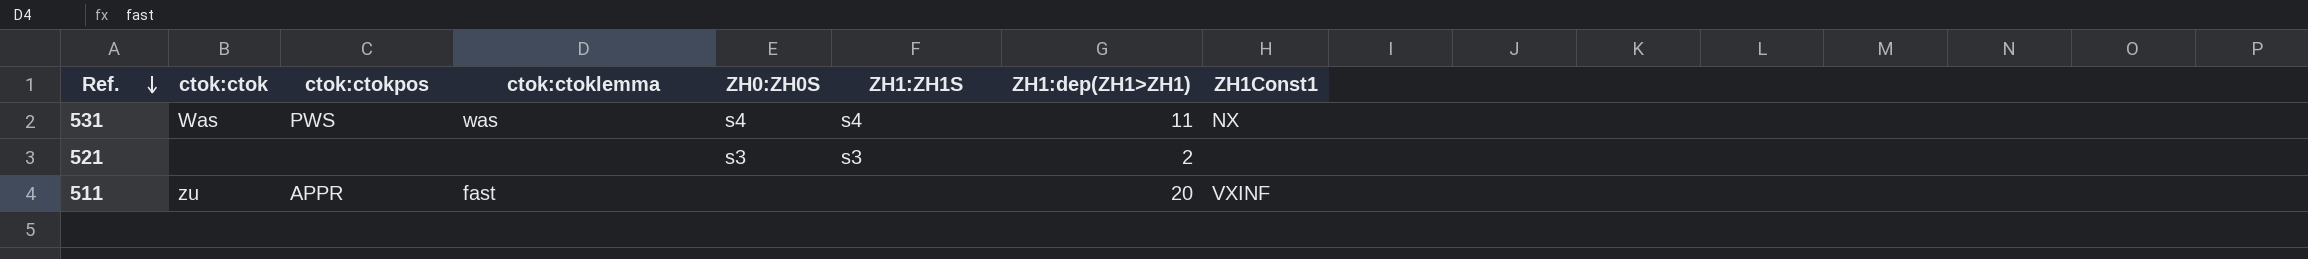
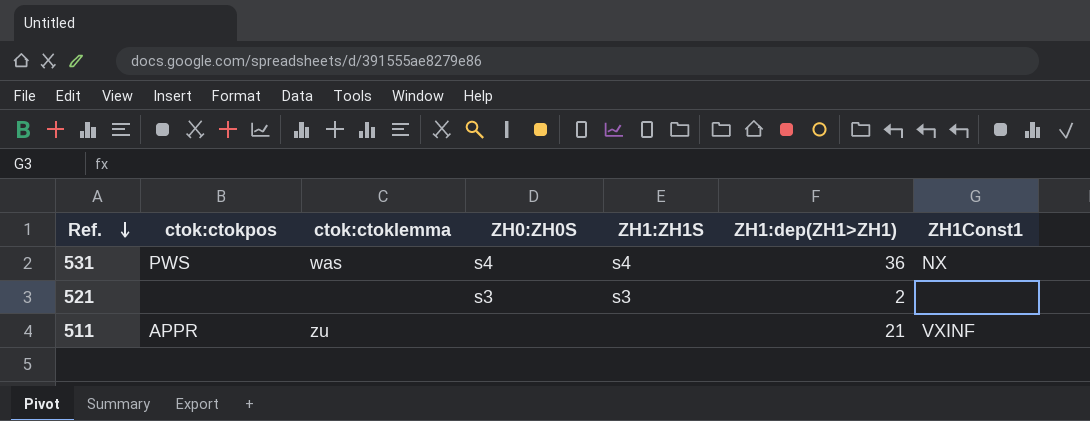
column ctok:ctok | position: 2 -> none
531 | ZH1:dep(ZH1>ZH1): 11 -> 36
511 | ctok:ctoklemma: fast -> zu
511 | ZH1:dep(ZH1>ZH1): 20 -> 21

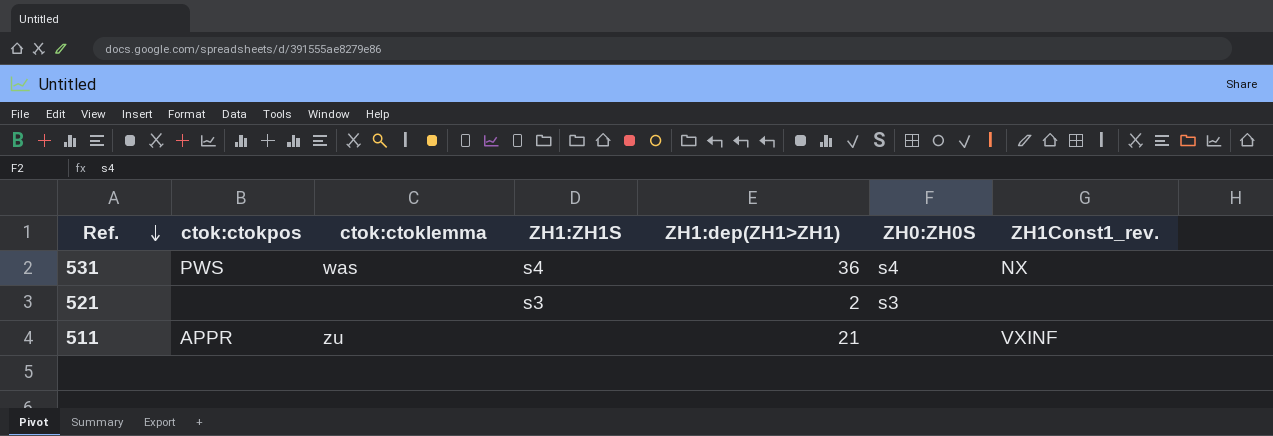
column ZH0:ZH0S | position: 4 -> 6
column name: ZH1Const1 -> ZH1Const1_rev.

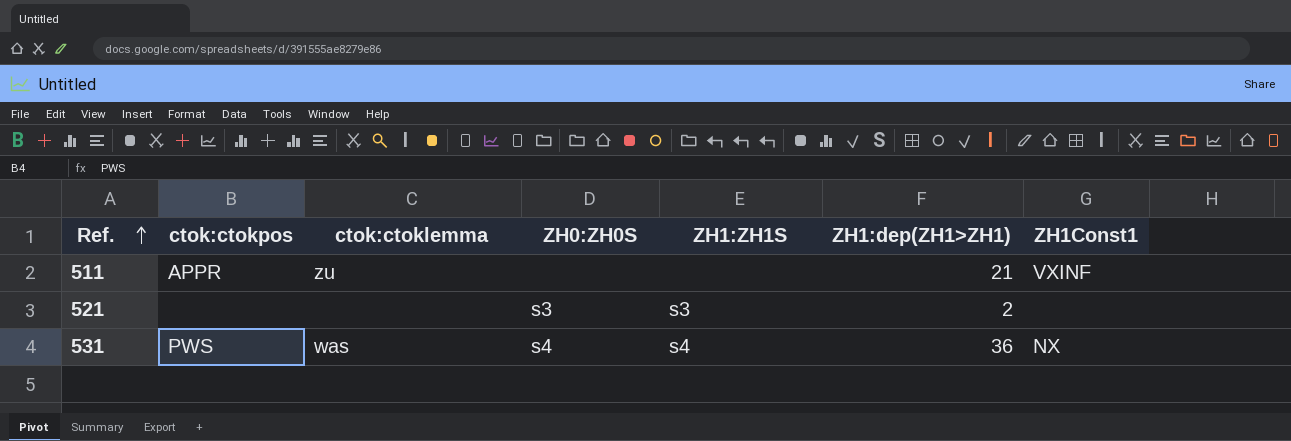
row order: Ref. descending -> Ref. ascending
column ZH0:ZH0S | position: 6 -> 4
column name: ZH1Const1_rev. -> ZH1Const1

